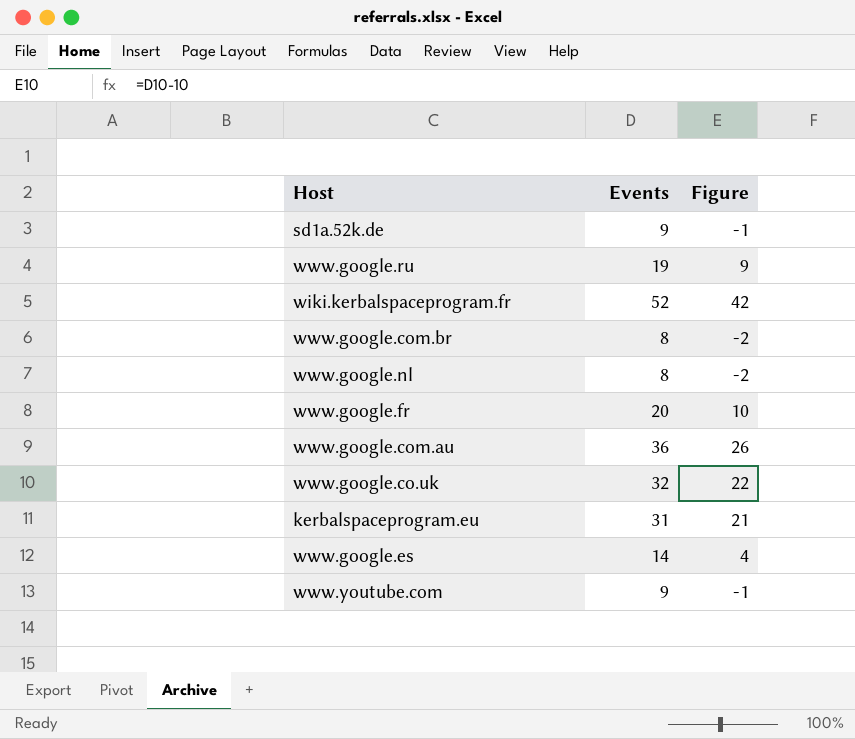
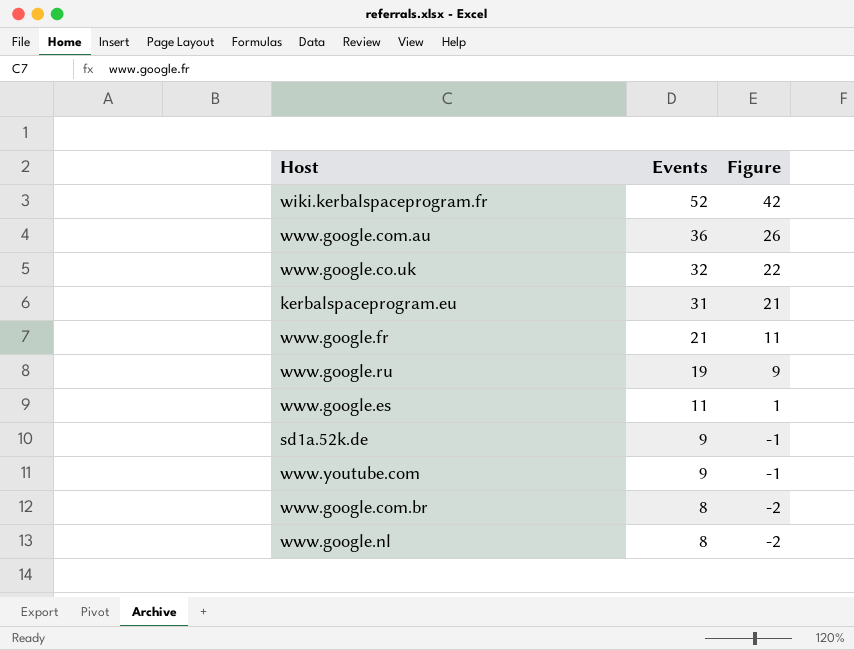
row order: none -> Events descending
www.google.fr | Events: 20 -> 21
www.google.fr | Figure: 10 -> 11
www.google.es | Events: 14 -> 11
www.google.es | Figure: 4 -> 1

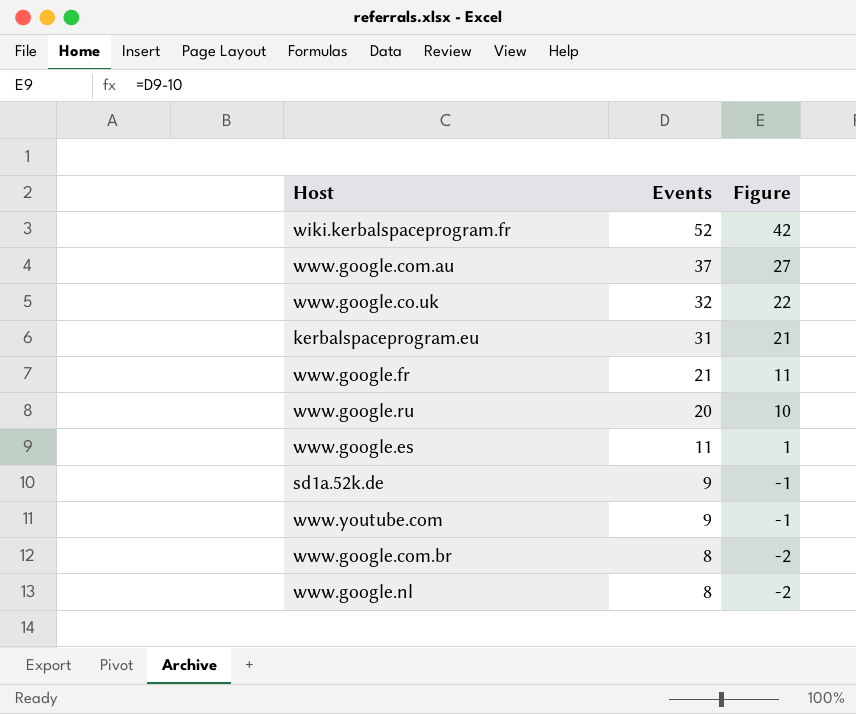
www.google.com.au | Events: 36 -> 37
www.google.com.au | Figure: 26 -> 27
www.google.ru | Events: 19 -> 20
www.google.ru | Figure: 9 -> 10

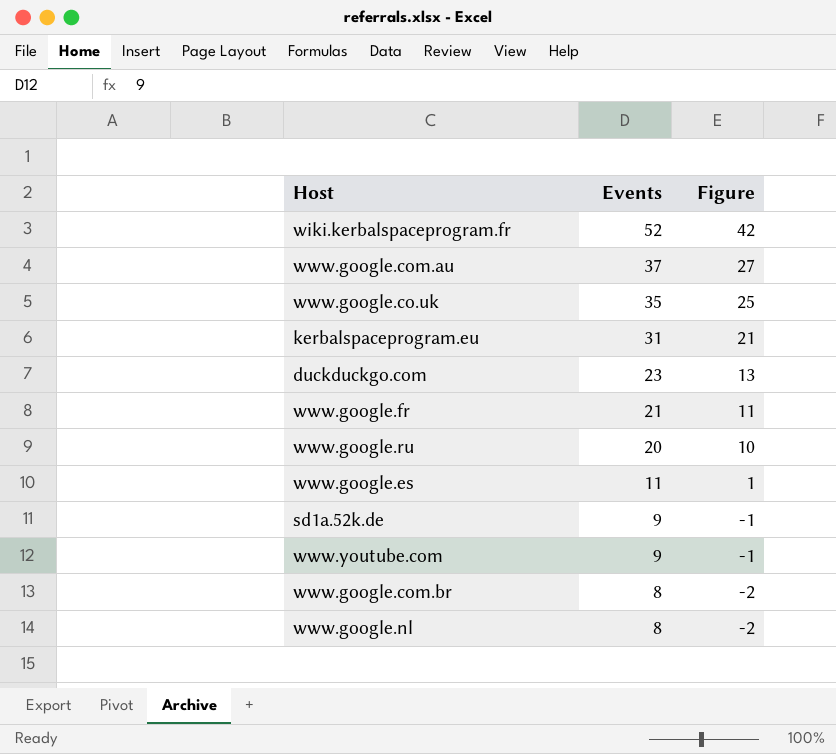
www.google.co.uk | Events: 32 -> 35
www.google.co.uk | Figure: 22 -> 25
row duckduckgo.com: none -> 23 | 13

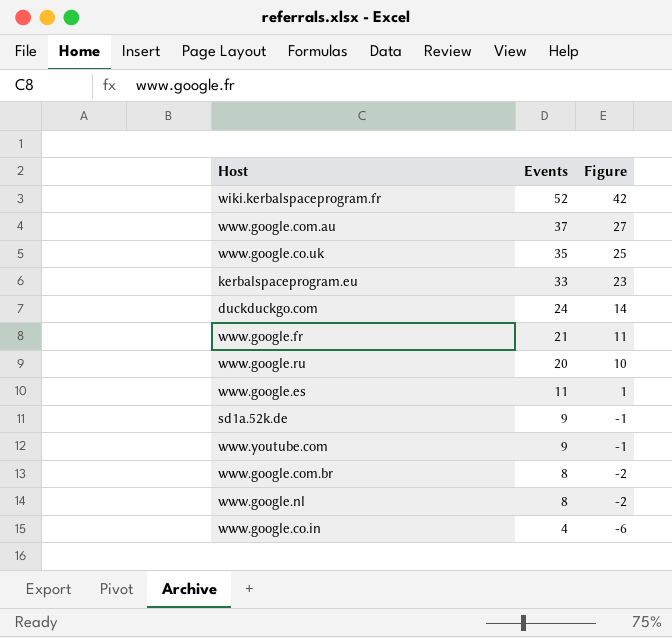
kerbalspaceprogram.eu | Events: 31 -> 33
kerbalspaceprogram.eu | Figure: 21 -> 23
duckduckgo.com | Events: 23 -> 24
duckduckgo.com | Figure: 13 -> 14
row www.google.co.in: none -> 4 | -6

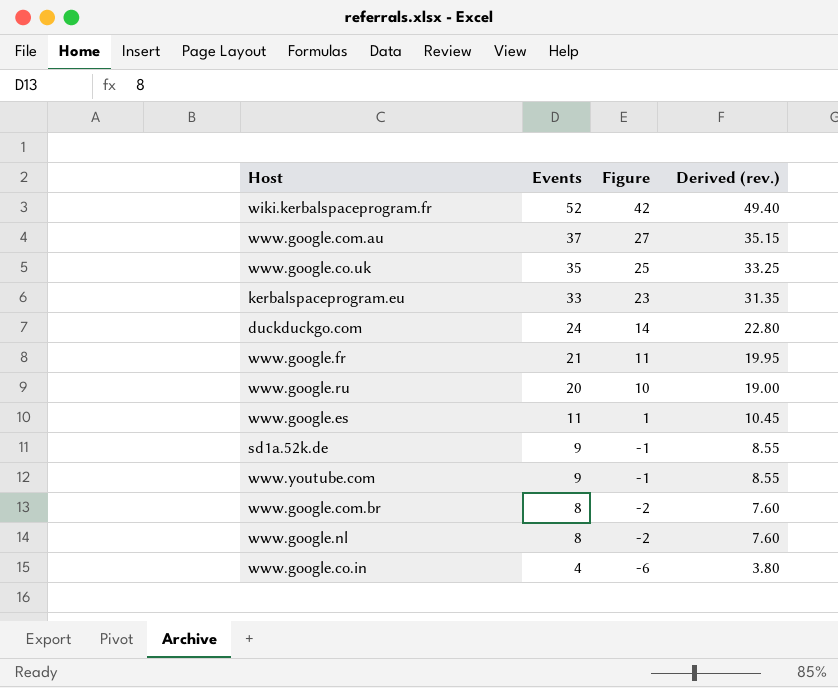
column Derived (rev.) | formula: none -> [Events] * 0.95

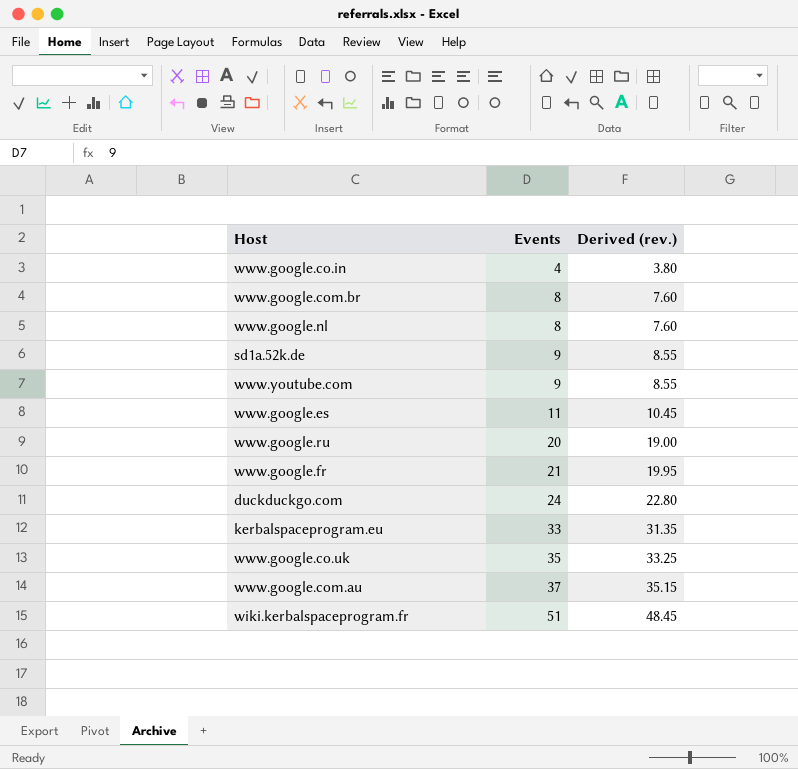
row order: Events descending -> Events ascending
column Figure | formula: [Events] - 10 -> none
wiki.kerbalspaceprogram.fr | Events: 52 -> 51
wiki.kerbalspaceprogram.fr | Derived (rev.): 49.40 -> 48.45

